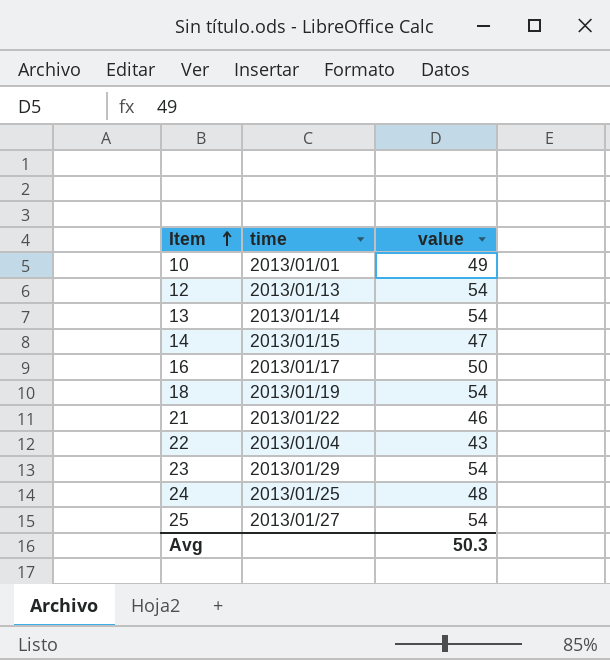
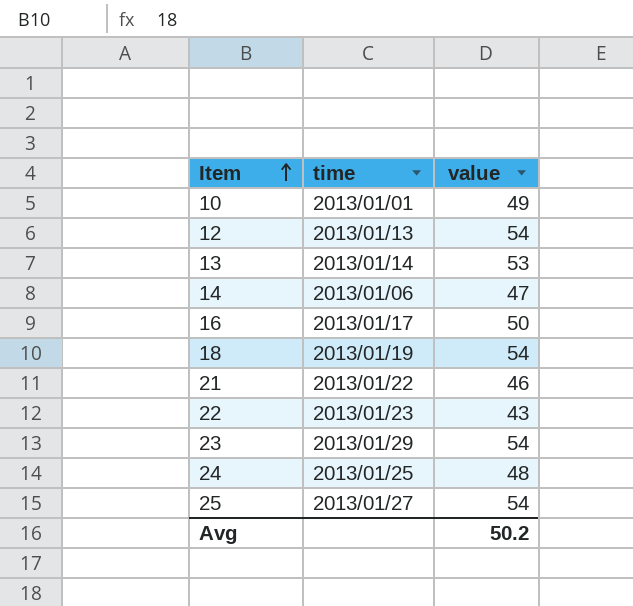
13 | value: 54 -> 53
14 | time: 2013/01/15 -> 2013/01/06
22 | time: 2013/01/04 -> 2013/01/23
Avg | value: 50.3 -> 50.2

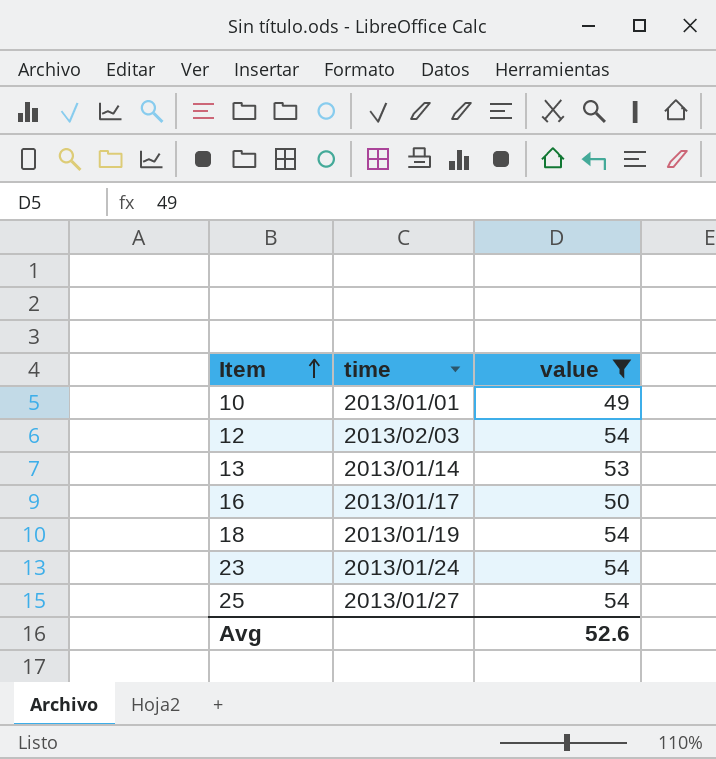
filter: none -> value >= 49
12 | time: 2013/01/13 -> 2013/02/03
23 | time: 2013/01/29 -> 2013/01/24
Avg | value: 50.2 -> 52.6

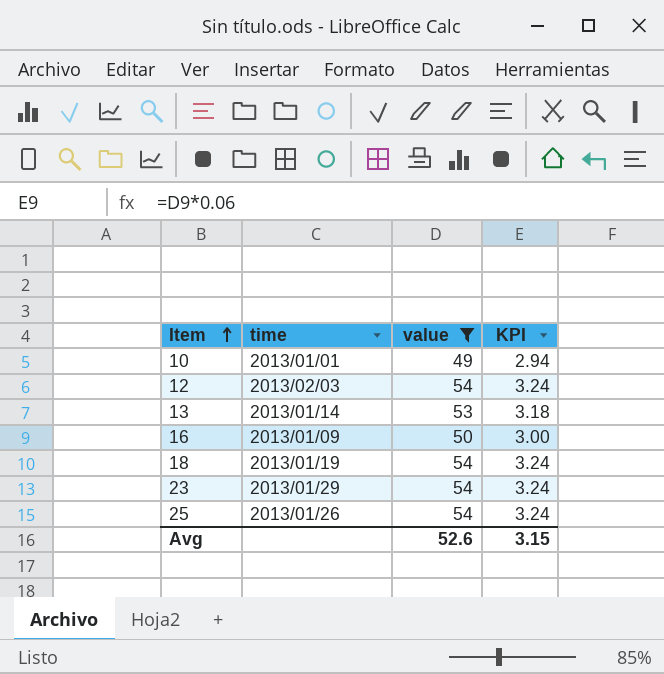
column KPI | formula: none -> [value] * 0.06
16 | time: 2013/01/17 -> 2013/01/09
23 | time: 2013/01/24 -> 2013/01/29
25 | time: 2013/01/27 -> 2013/01/26

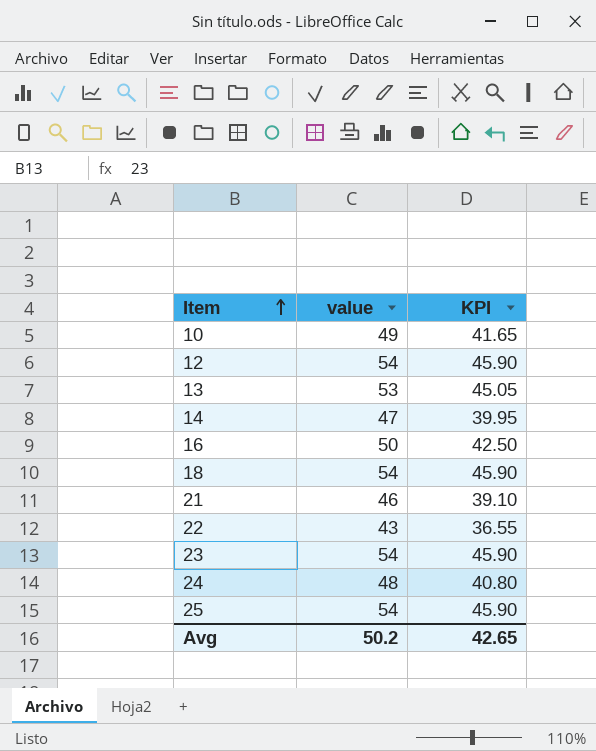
filter: value >= 49 -> none
column time | position: 2 -> none
column KPI | formula: [value] * 0.06 -> [value] * 0.85
Avg | value: 52.6 -> 50.2
Avg | KPI: 3.15 -> 42.65

